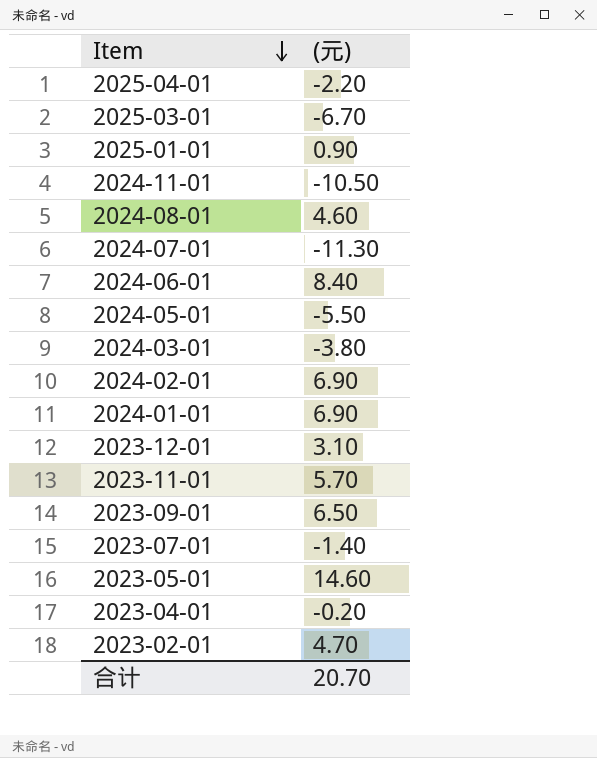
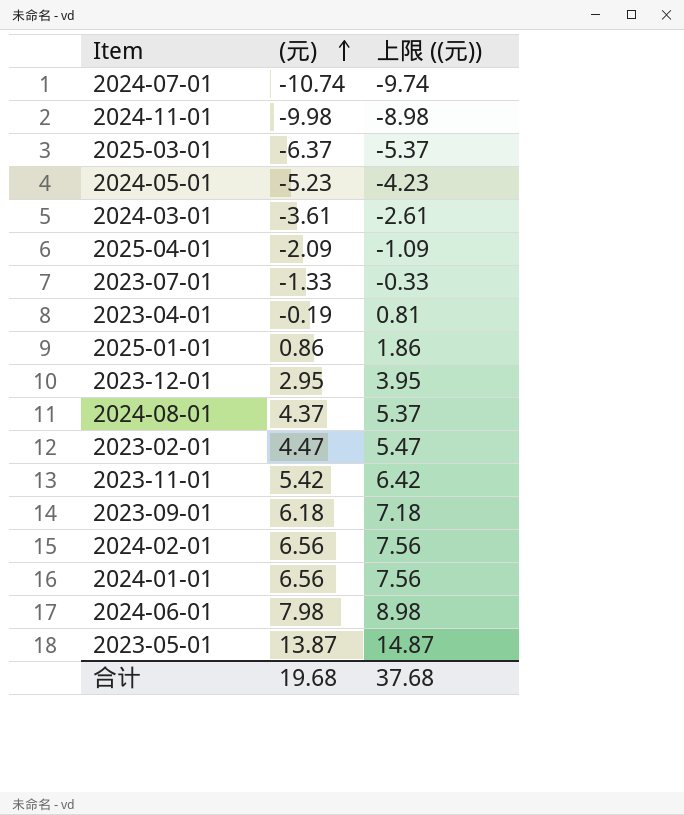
row order: Item descending -> (元) ascending
column 上限 ((元)) | formula: none -> [(元)] + 1
2024-07-01 | (元): -11.30 -> -10.74
2024-11-01 | (元): -10.50 -> -9.98
2025-03-01 | (元): -6.70 -> -6.37
2024-05-01 | (元): -5.50 -> -5.23
2024-03-01 | (元): -3.80 -> -3.61
2025-04-01 | (元): -2.20 -> -2.09
2023-07-01 | (元): -1.40 -> -1.33
2023-04-01 | (元): -0.20 -> -0.19
2025-01-01 | (元): 0.90 -> 0.86
2023-12-01 | (元): 3.10 -> 2.95
2024-08-01 | (元): 4.60 -> 4.37
2023-02-01 | (元): 4.70 -> 4.47
2023-11-01 | (元): 5.70 -> 5.42
2023-09-01 | (元): 6.50 -> 6.18
2024-02-01 | (元): 6.90 -> 6.56
2024-01-01 | (元): 6.90 -> 6.56
2024-06-01 | (元): 8.40 -> 7.98
2023-05-01 | (元): 14.60 -> 13.87
合计 | (元): 20.70 -> 19.68

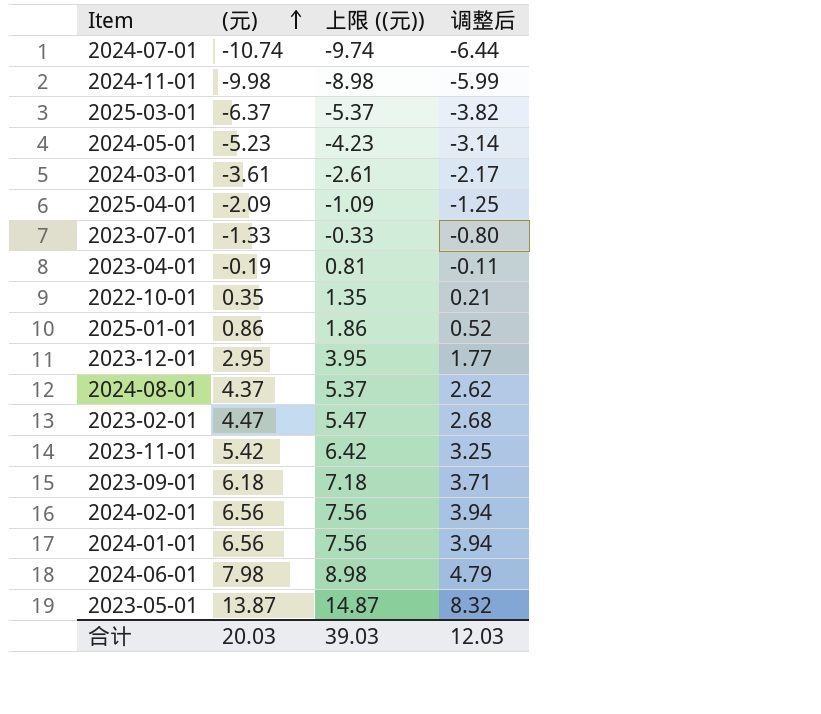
column 调整后 | formula: none -> [(元)] * 0.6
row 2022-10-01: none -> 0.35 | 1.35 | 0.21
合计 | (元): 19.68 -> 20.03
合计 | 上限 ((元)): 37.68 -> 39.03

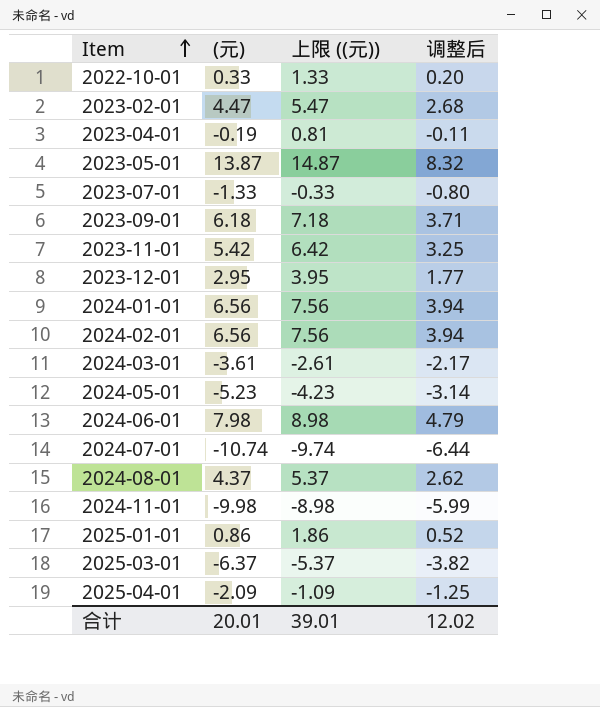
row order: (元) ascending -> Item ascending
2022-10-01 | (元): 0.35 -> 0.33
2022-10-01 | 上限 ((元)): 1.35 -> 1.33
2022-10-01 | 调整后: 0.21 -> 0.20
合计 | (元): 20.03 -> 20.01
合计 | 上限 ((元)): 39.03 -> 39.01
合计 | 调整后: 12.03 -> 12.02

